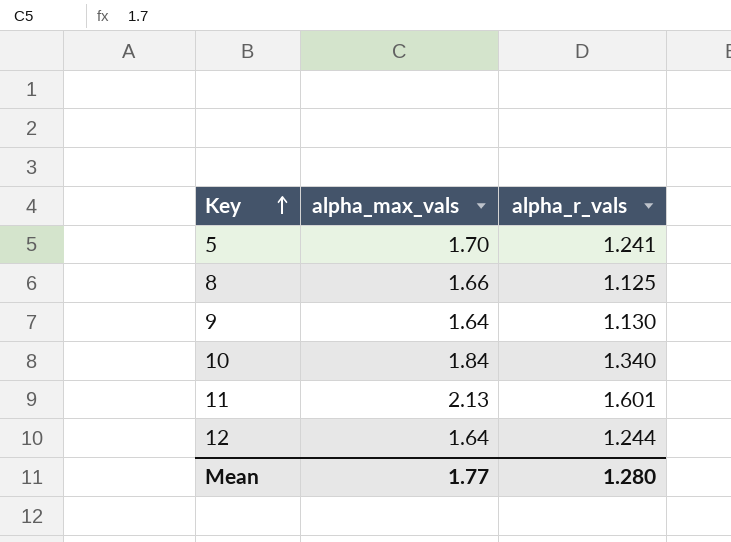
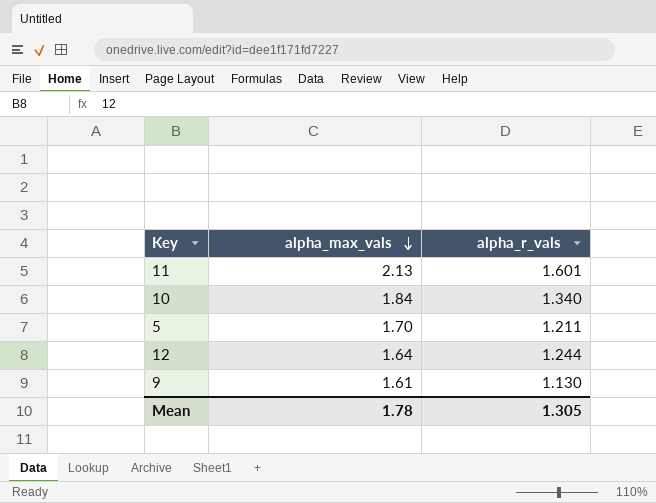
row order: Key ascending -> alpha_max_vals descending
row 8: 1.66 | 1.125 -> none
5 | alpha_r_vals: 1.241 -> 1.211
9 | alpha_max_vals: 1.64 -> 1.61
Mean | alpha_max_vals: 1.77 -> 1.78
Mean | alpha_r_vals: 1.280 -> 1.305

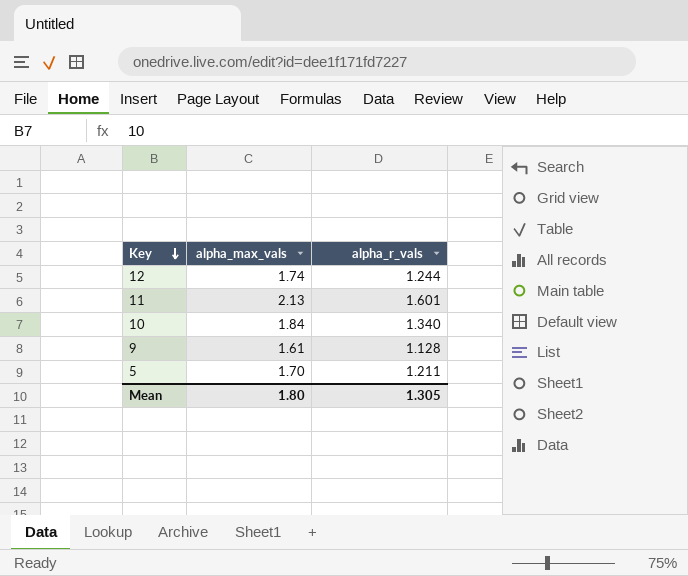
row order: alpha_max_vals descending -> Key descending
12 | alpha_max_vals: 1.64 -> 1.74
9 | alpha_r_vals: 1.130 -> 1.128
Mean | alpha_max_vals: 1.78 -> 1.80

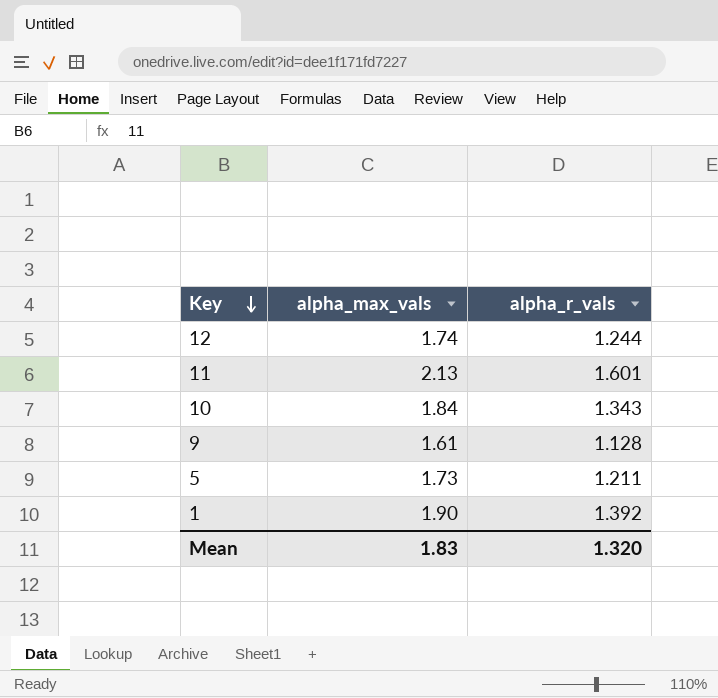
10 | alpha_r_vals: 1.340 -> 1.343
5 | alpha_max_vals: 1.70 -> 1.73
row 1: none -> 1.90 | 1.392
Mean | alpha_max_vals: 1.80 -> 1.83
Mean | alpha_r_vals: 1.305 -> 1.320

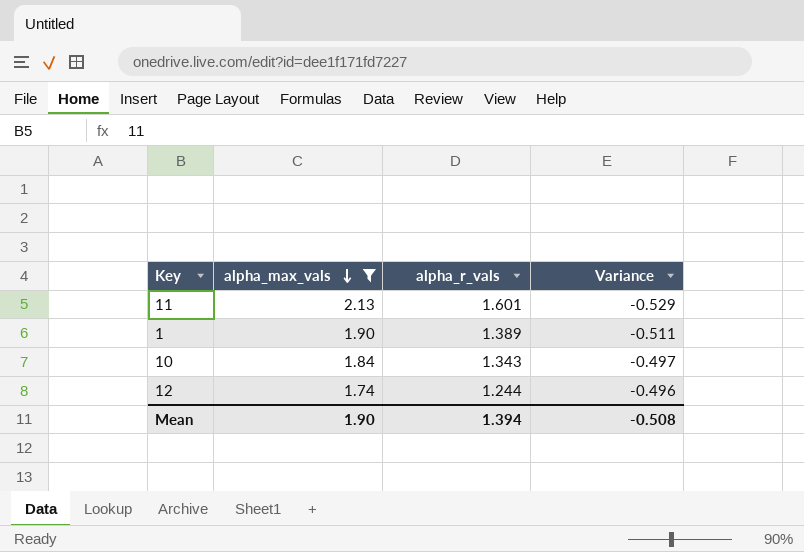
filter: none -> alpha_max_vals >= 1.74
row order: Key descending -> alpha_max_vals descending
column Variance | formula: none -> [alpha_r_vals] - [alpha_max_vals]
1 | alpha_r_vals: 1.392 -> 1.389
Mean | alpha_max_vals: 1.83 -> 1.90
Mean | alpha_r_vals: 1.320 -> 1.394

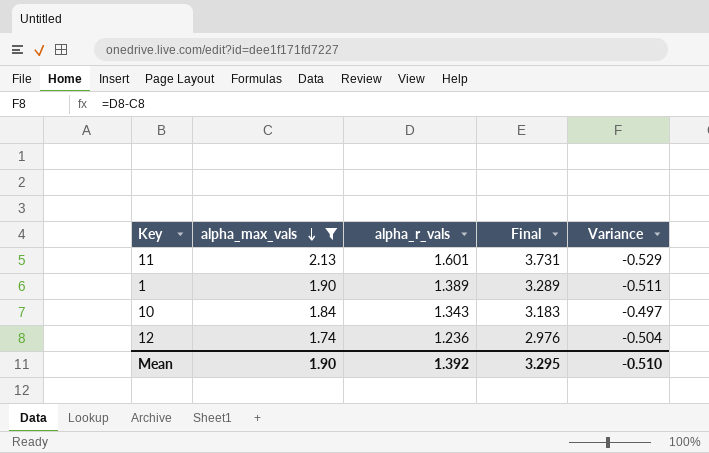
column Final | formula: none -> [alpha_max_vals] + [alpha_r_vals]
12 | alpha_r_vals: 1.244 -> 1.236
12 | Variance: -0.496 -> -0.504
Mean | alpha_r_vals: 1.394 -> 1.392
Mean | Variance: -0.508 -> -0.510

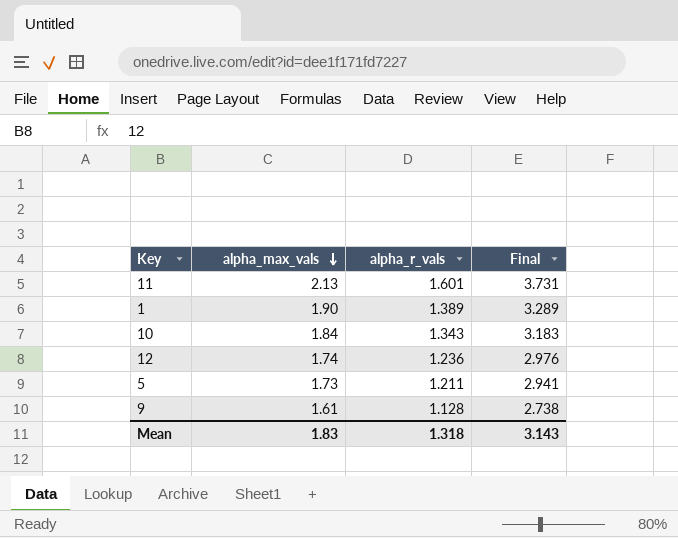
filter: alpha_max_vals >= 1.74 -> none
column Variance | formula: [alpha_r_vals] - [alpha_max_vals] -> none
Mean | alpha_max_vals: 1.90 -> 1.83
Mean | alpha_r_vals: 1.392 -> 1.318
Mean | Final: 3.295 -> 3.143

